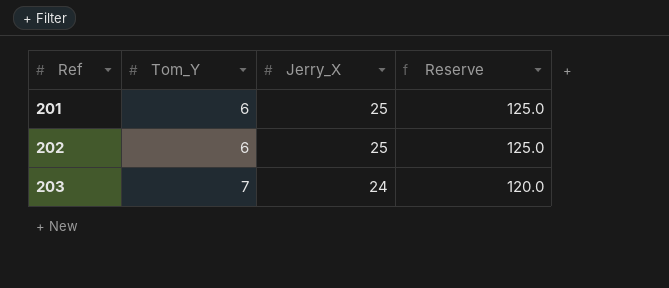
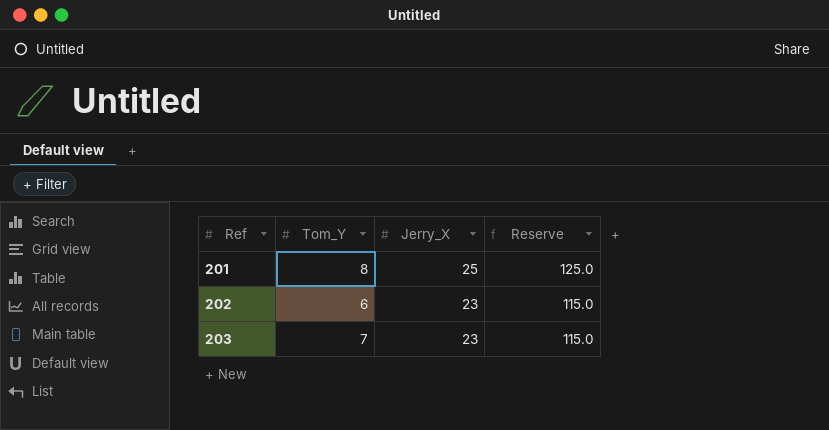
201 | Tom_Y: 6 -> 8
202 | Jerry_X: 25 -> 23
202 | Reserve: 125.0 -> 115.0
203 | Jerry_X: 24 -> 23
203 | Reserve: 120.0 -> 115.0

